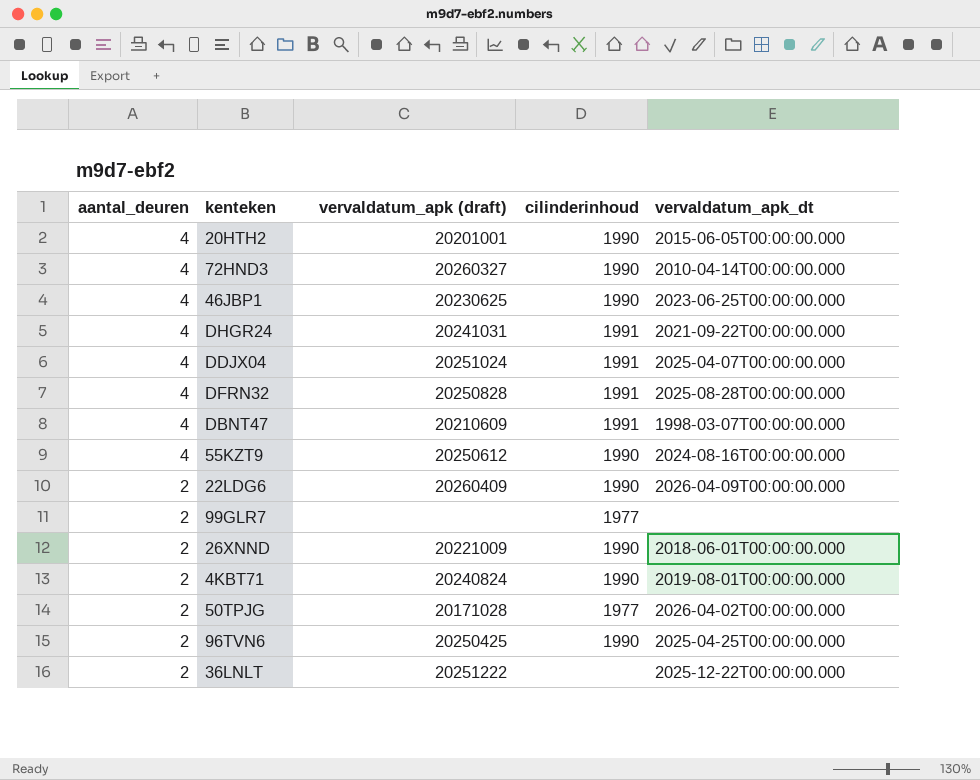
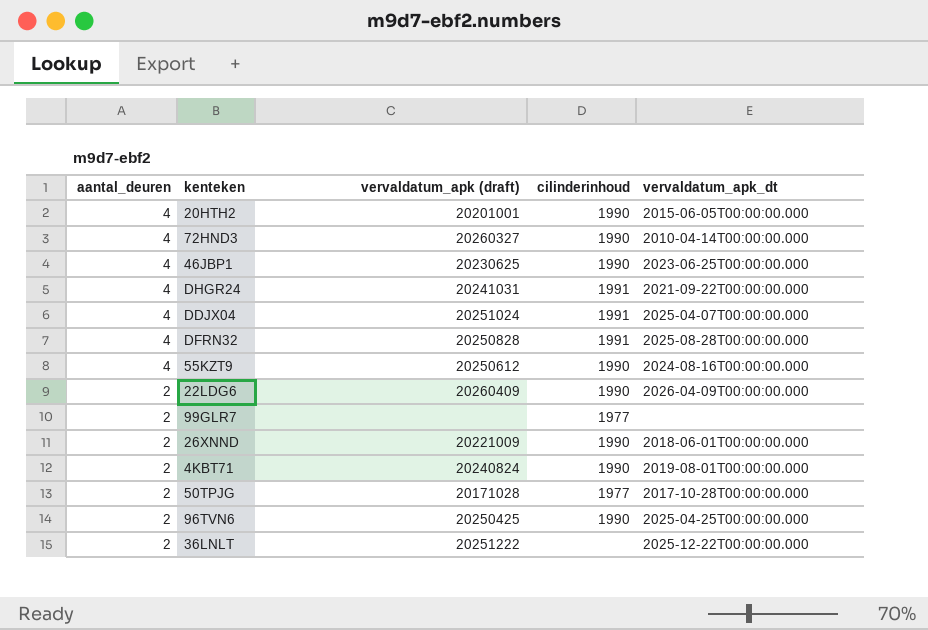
row DBNT47: 4 | 20210609 | 1991 | 1998-03-07T00:00:00.000 -> none
50TPJG | vervaldatum_apk_dt: 2026-04-02T00:00:00.000 -> 2017-10-28T00:00:00.000

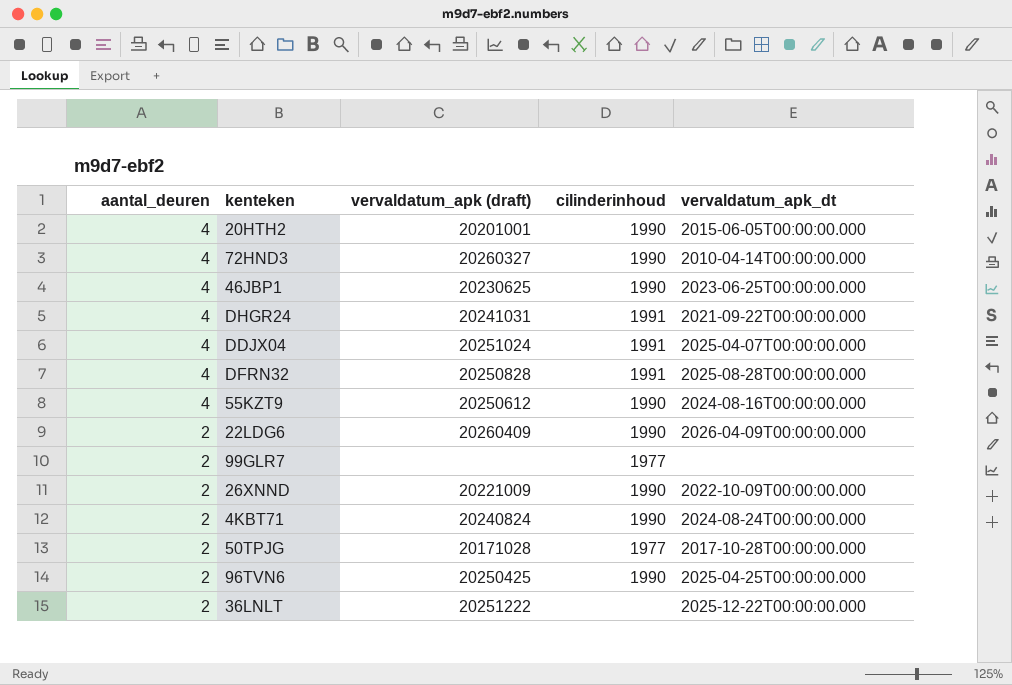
26XNND | vervaldatum_apk_dt: 2018-06-01T00:00:00.000 -> 2022-10-09T00:00:00.000
4KBT71 | vervaldatum_apk_dt: 2019-08-01T00:00:00.000 -> 2024-08-24T00:00:00.000

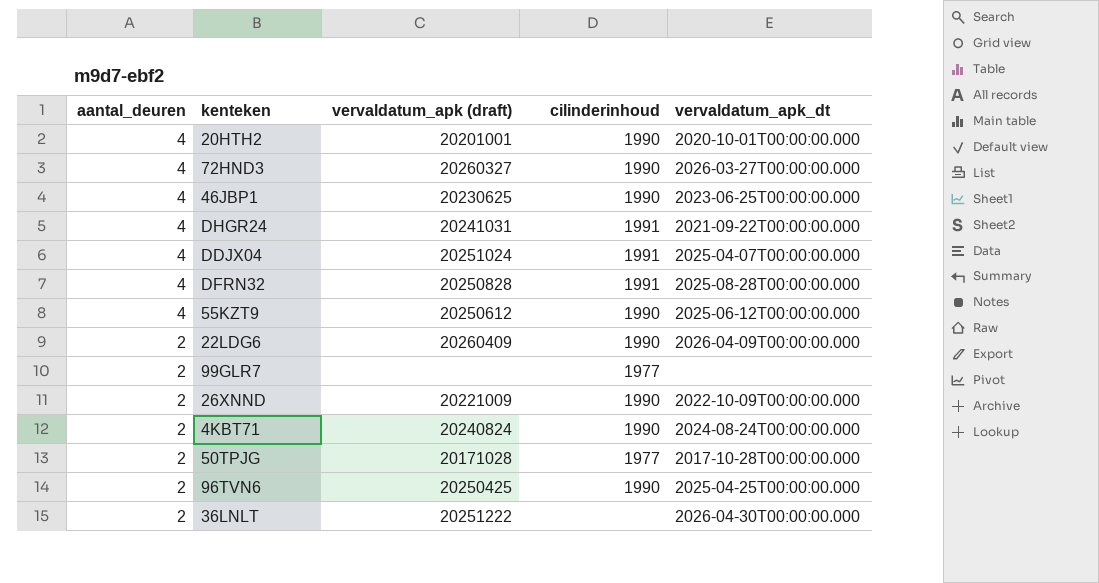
20HTH2 | vervaldatum_apk_dt: 2015-06-05T00:00:00.000 -> 2020-10-01T00:00:00.000
72HND3 | vervaldatum_apk_dt: 2010-04-14T00:00:00.000 -> 2026-03-27T00:00:00.000
55KZT9 | vervaldatum_apk_dt: 2024-08-16T00:00:00.000 -> 2025-06-12T00:00:00.000
36LNLT | vervaldatum_apk_dt: 2025-12-22T00:00:00.000 -> 2026-04-30T00:00:00.000

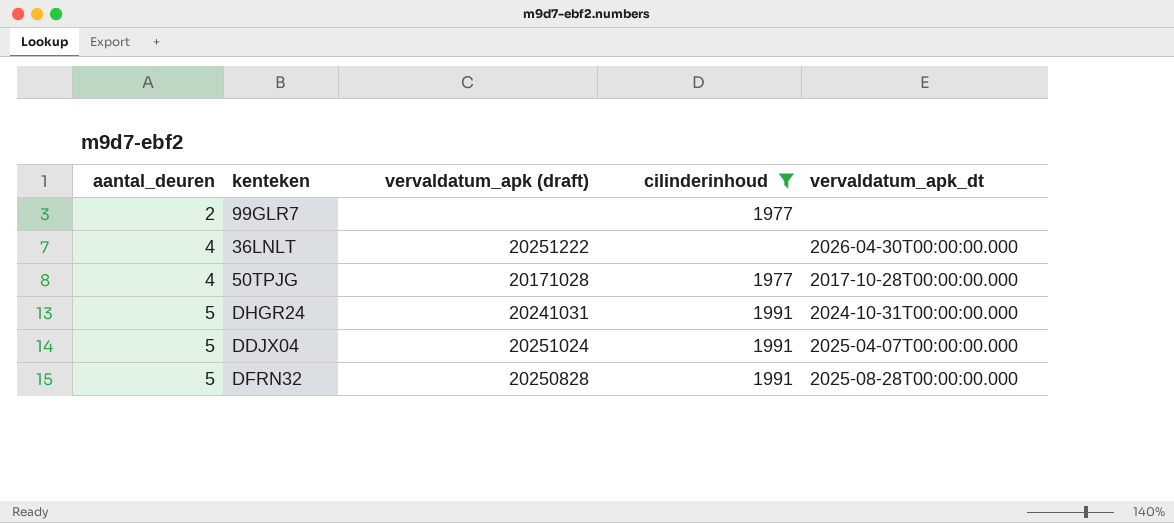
filter: none -> cilinderinhoud != 1990
row order: aantal_deuren descending -> aantal_deuren ascending
36LNLT | aantal_deuren: 2 -> 4
50TPJG | aantal_deuren: 2 -> 4
DHGR24 | aantal_deuren: 4 -> 5
DHGR24 | vervaldatum_apk_dt: 2021-09-22T00:00:00.000 -> 2024-10-31T00:00:00.000
DDJX04 | aantal_deuren: 4 -> 5
DFRN32 | aantal_deuren: 4 -> 5

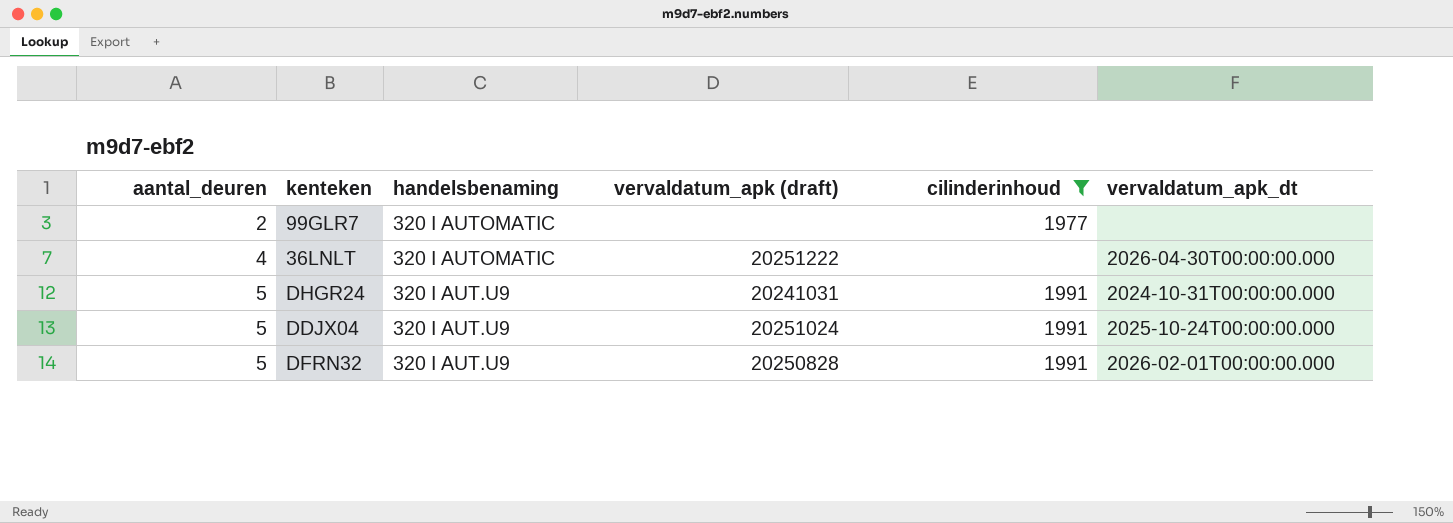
column handelsbenaming | position: none -> 3
row 50TPJG: 4 | 20171028 | 1977 | 2017-10-28T00:00:00.000 -> none
DDJX04 | vervaldatum_apk_dt: 2025-04-07T00:00:00.000 -> 2025-10-24T00:00:00.000
DFRN32 | vervaldatum_apk_dt: 2025-08-28T00:00:00.000 -> 2026-02-01T00:00:00.000

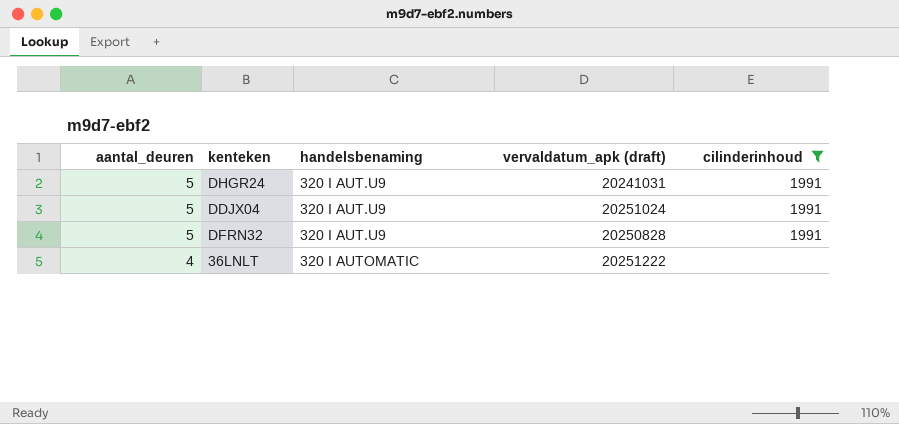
row order: aantal_deuren ascending -> aantal_deuren descending
column vervaldatum_apk_dt | position: 6 -> none
row 99GLR7: 2 | 320 I AUTOMATIC | none | 1977 | none -> none

